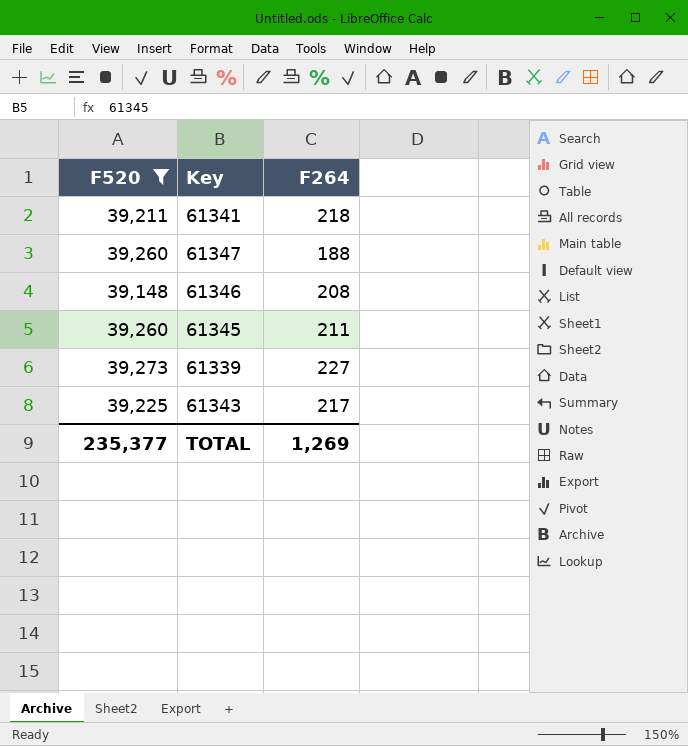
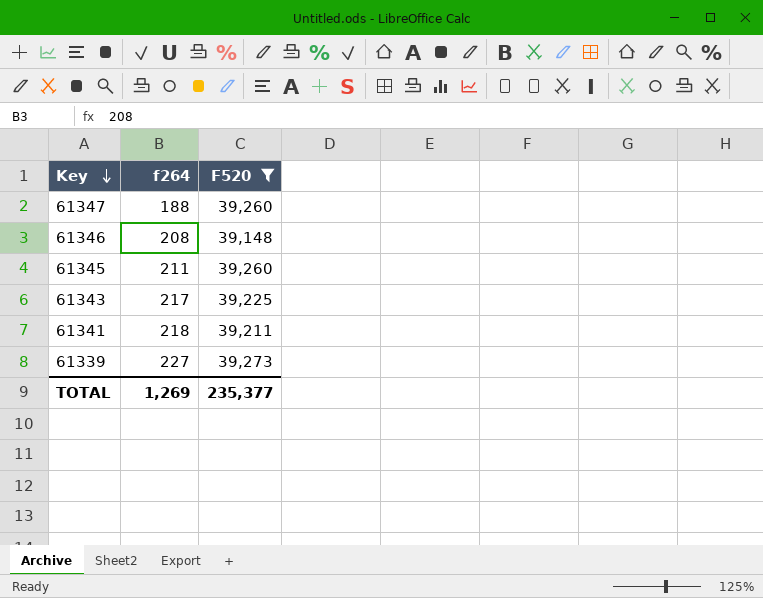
row order: none -> Key descending
column name: F264 -> f264
column F520 | position: 1 -> 3

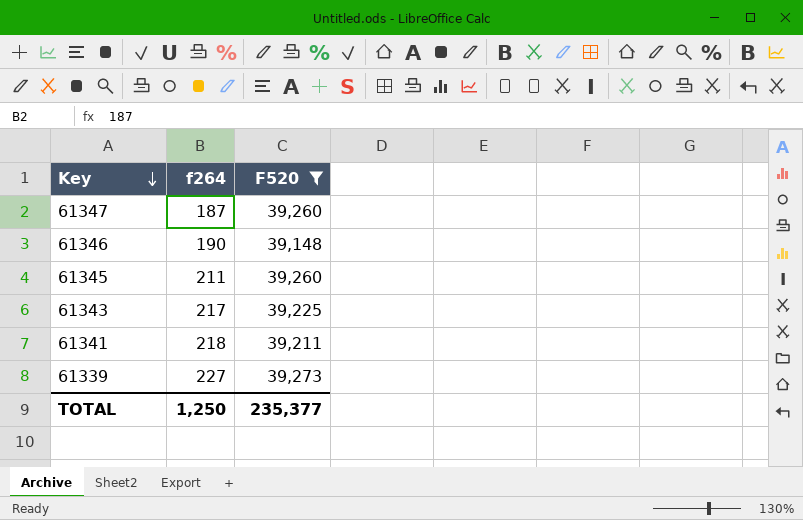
61347 | f264: 188 -> 187
61346 | f264: 208 -> 190
TOTAL | f264: 1,269 -> 1,250

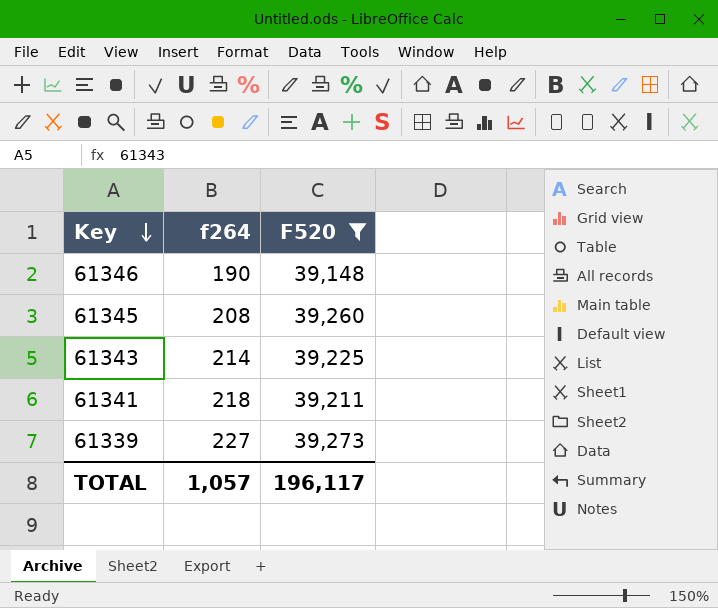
row 61347: 187 | 39,260 -> none
61345 | f264: 211 -> 208
61343 | f264: 217 -> 214
TOTAL | f264: 1,250 -> 1,057
TOTAL | F520: 235,377 -> 196,117

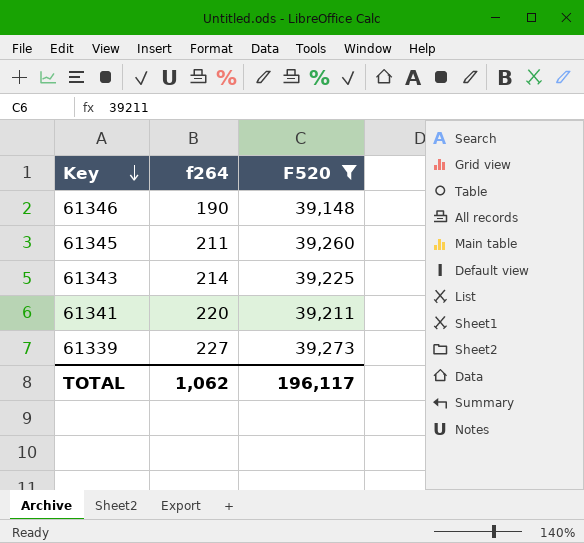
61345 | f264: 208 -> 211
61341 | f264: 218 -> 220
TOTAL | f264: 1,057 -> 1,062

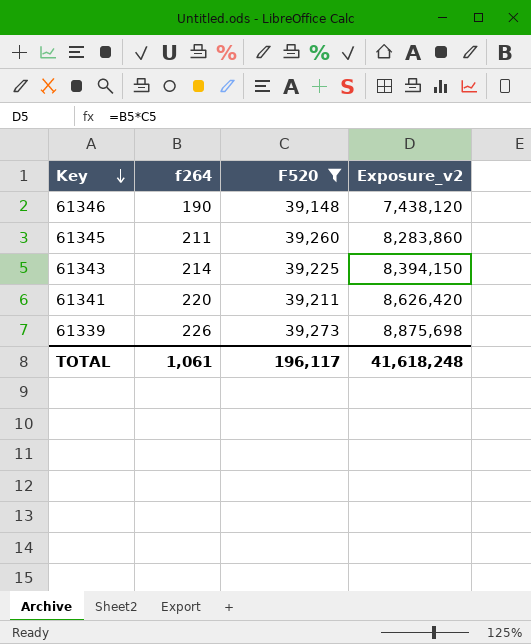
column Exposure_v2 | formula: none -> [f264] * [F520]
61339 | f264: 227 -> 226
TOTAL | f264: 1,062 -> 1,061

